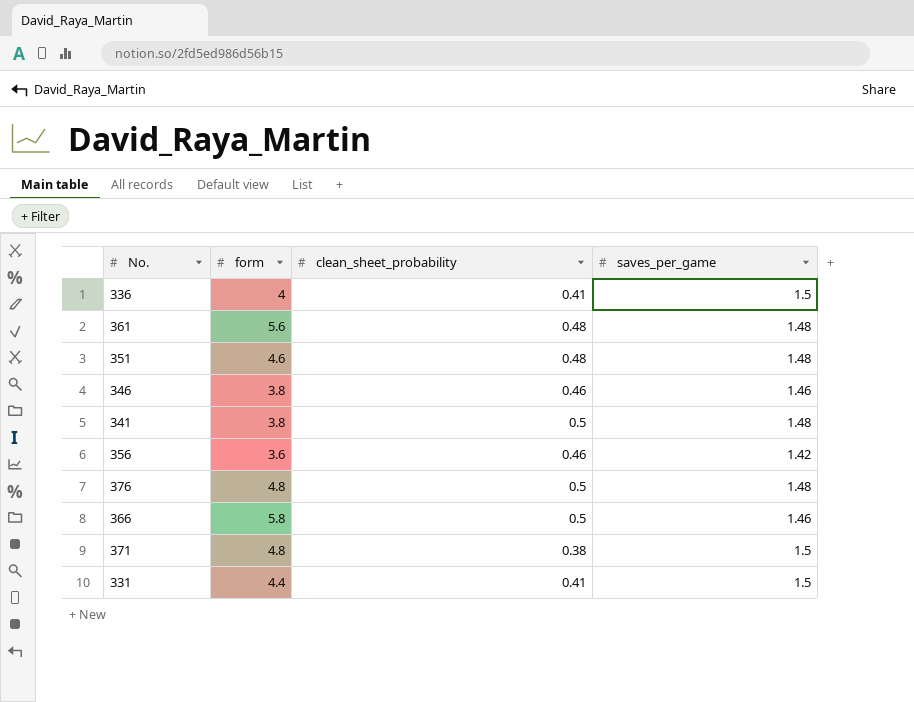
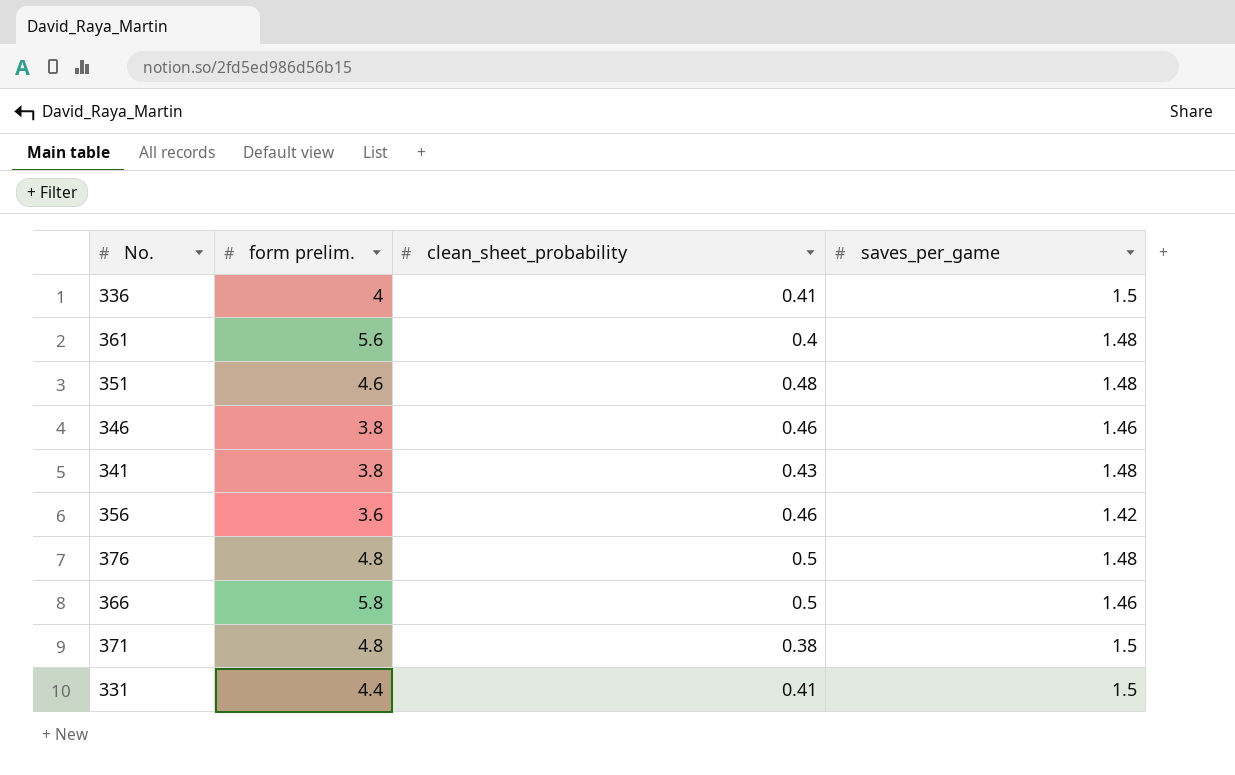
column name: form -> form prelim.
361 | clean_sheet_probability: 0.48 -> 0.4
341 | clean_sheet_probability: 0.5 -> 0.43

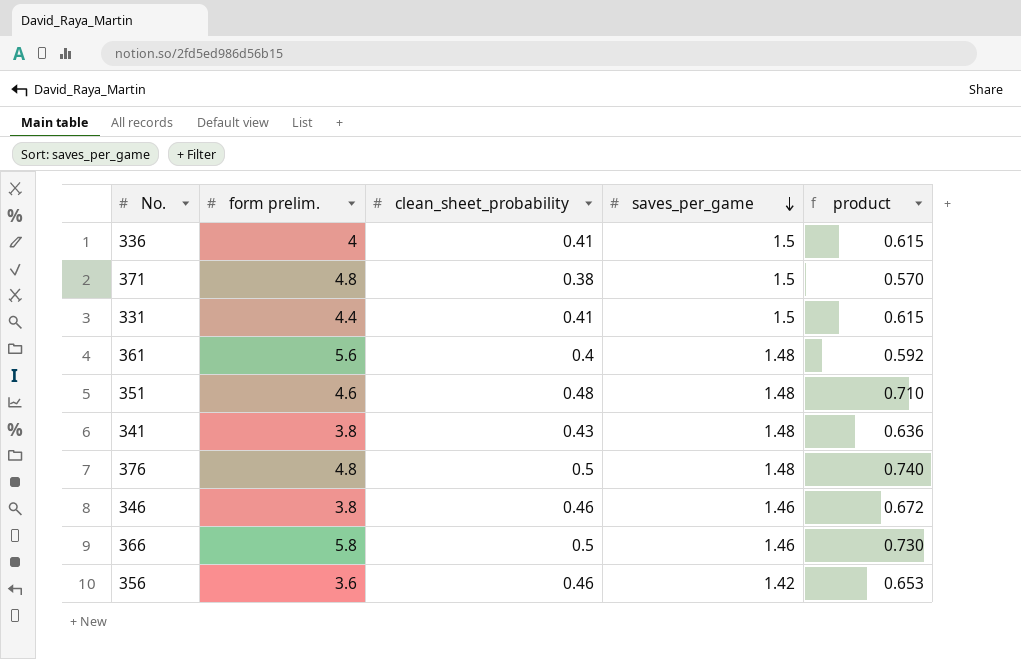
row order: none -> saves_per_game descending
column product | formula: none -> [clean_sheet_probability] * [saves_per_game]

